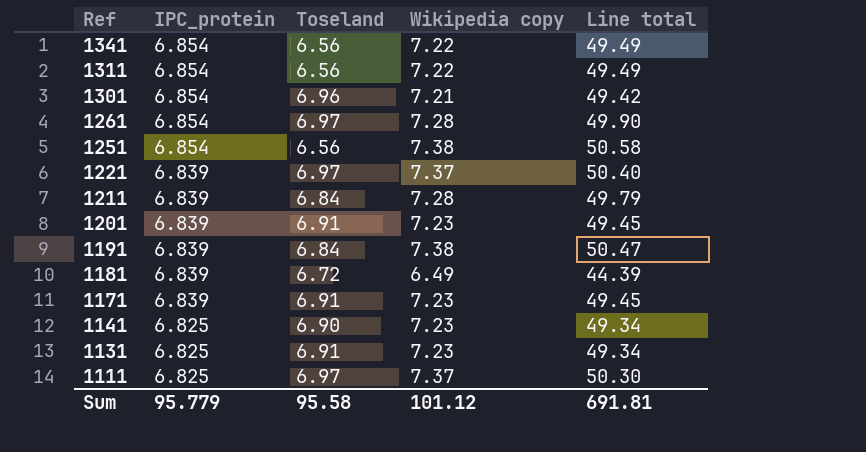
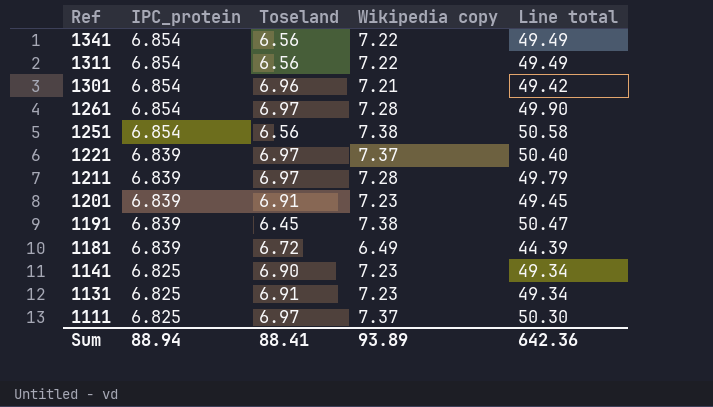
row 1171: 6.839 | 6.91 | 7.23 | 49.45 -> none
1211 | Toseland: 6.84 -> 6.97
1191 | Toseland: 6.84 -> 6.45
Sum | IPC_protein: 95.779 -> 88.94
Sum | Toseland: 95.58 -> 88.41
Sum | Wikipedia copy: 101.12 -> 93.89
Sum | Line total: 691.81 -> 642.36

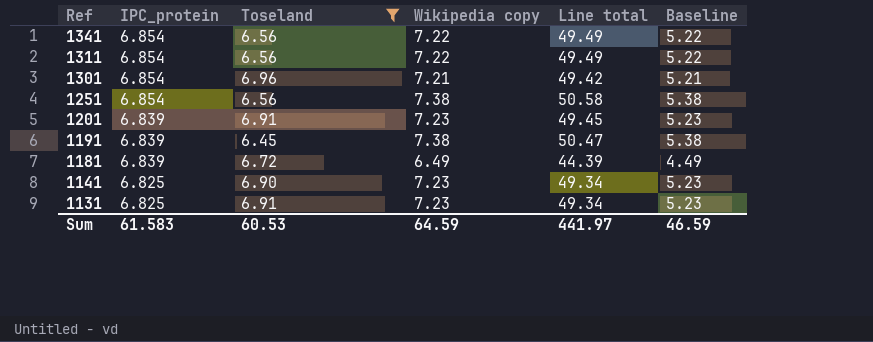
filter: none -> Toseland != 6.97
column Baseline | formula: none -> [Wikipedia copy] - 2
Sum | IPC_protein: 88.94 -> 61.583
Sum | Toseland: 88.41 -> 60.53
Sum | Wikipedia copy: 93.89 -> 64.59
Sum | Line total: 642.36 -> 441.97

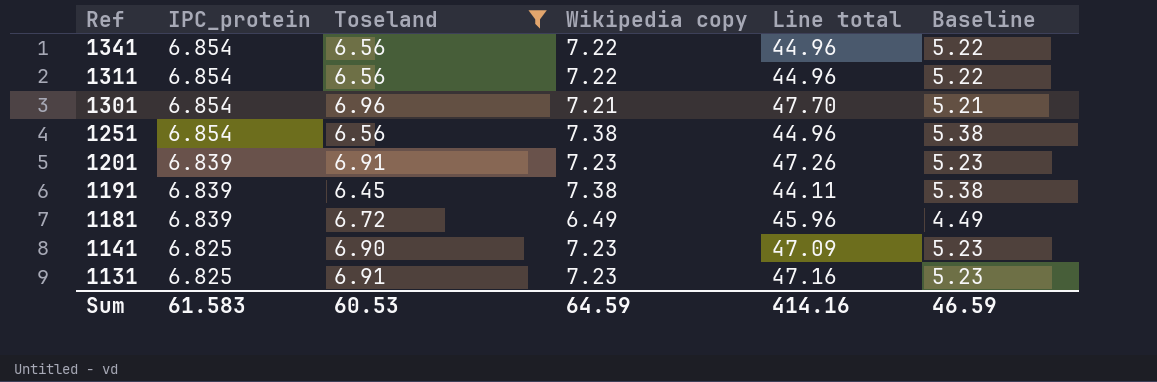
column Line total | formula: [IPC_protein] * [Wikipedia copy] -> [IPC_protein] * [Toseland]
Sum | Line total: 441.97 -> 414.16

